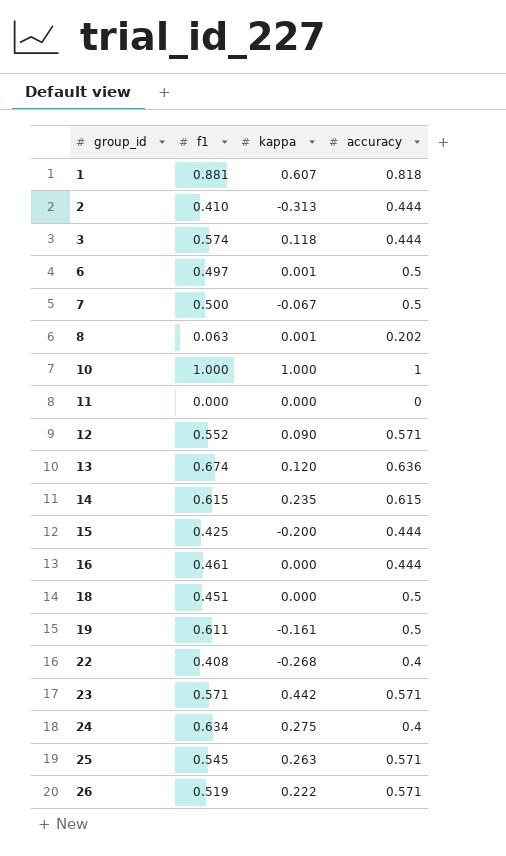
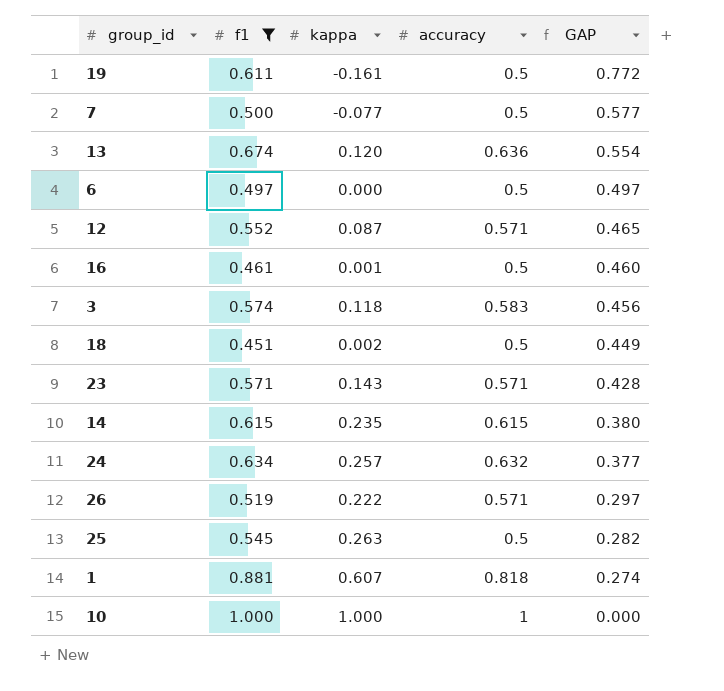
filter: none -> f1 >= 0.451
row order: group_id ascending -> GAP descending
column GAP | formula: none -> [f1] - [kappa]
7 | kappa: -0.067 -> -0.077
6 | kappa: 0.001 -> 0.000
12 | kappa: 0.090 -> 0.087
16 | kappa: 0.000 -> 0.001
16 | accuracy: 0.444 -> 0.5
3 | accuracy: 0.444 -> 0.583
18 | kappa: 0.000 -> 0.002
23 | kappa: 0.442 -> 0.143
24 | kappa: 0.275 -> 0.257
24 | accuracy: 0.4 -> 0.632
25 | accuracy: 0.571 -> 0.5

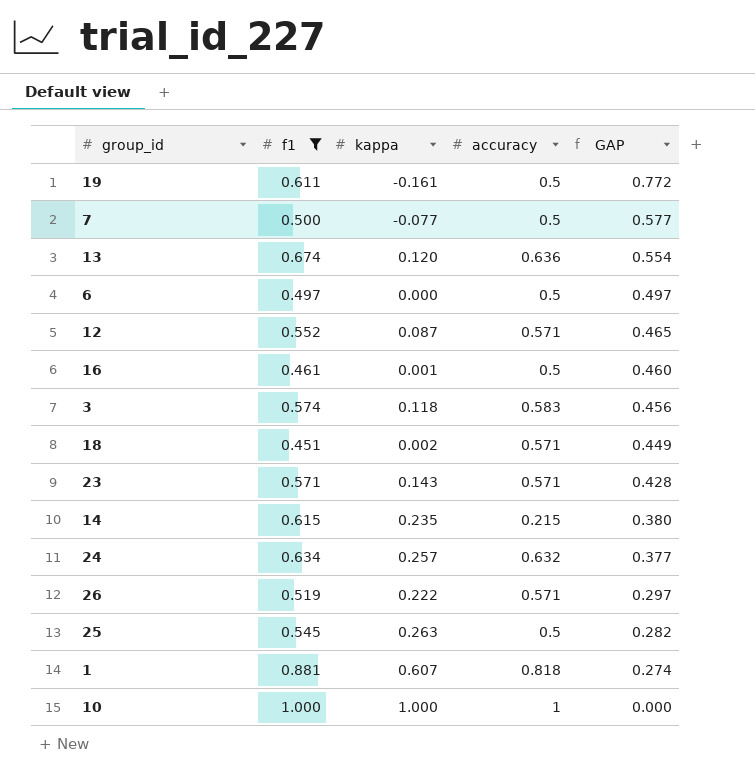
18 | accuracy: 0.5 -> 0.571
14 | accuracy: 0.615 -> 0.215

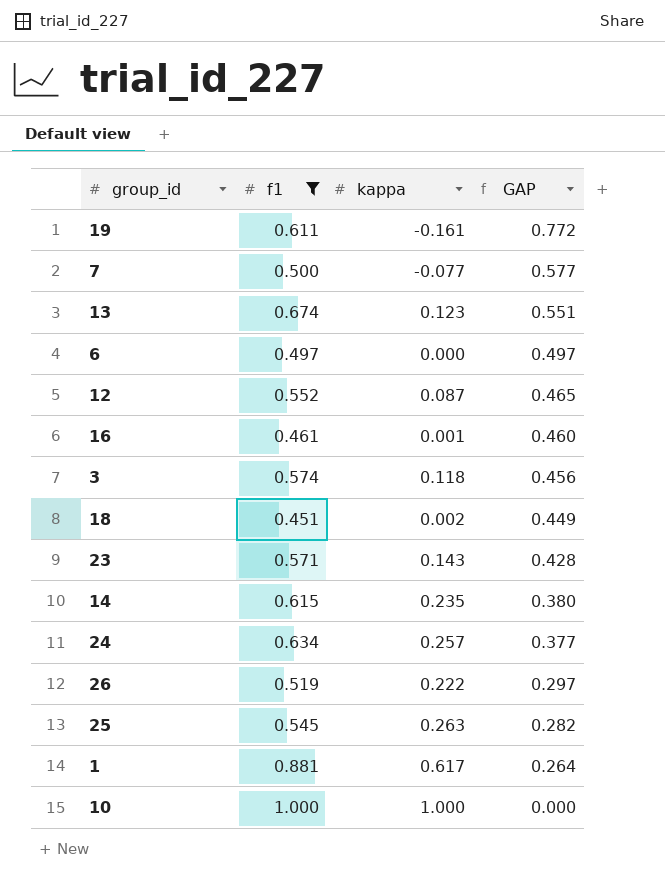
column accuracy | position: 4 -> none
13 | kappa: 0.120 -> 0.123
13 | GAP: 0.554 -> 0.551
1 | kappa: 0.607 -> 0.617
1 | GAP: 0.274 -> 0.264

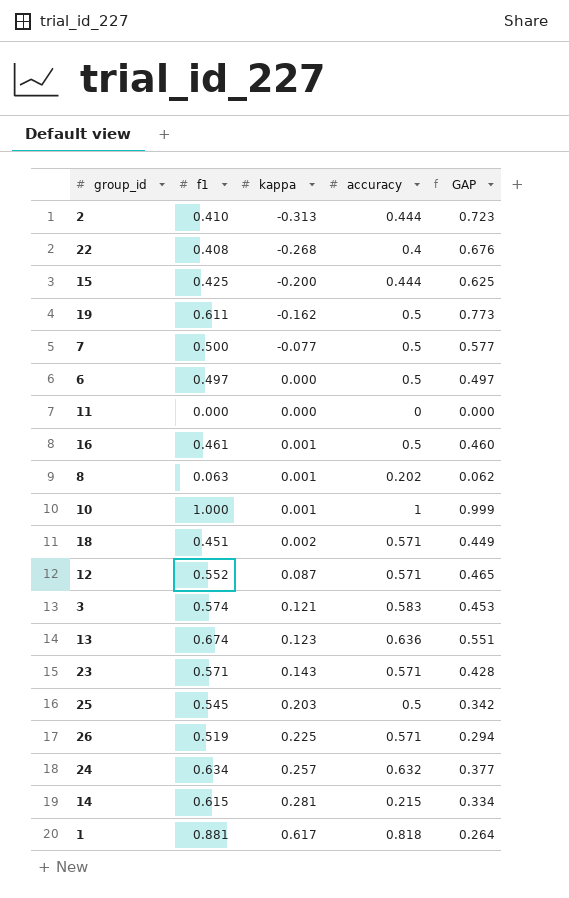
filter: f1 >= 0.451 -> none
row order: GAP descending -> kappa ascending
column accuracy | position: none -> 4
19 | kappa: -0.161 -> -0.162
19 | GAP: 0.772 -> 0.773
10 | kappa: 1.000 -> 0.001
10 | GAP: 0.000 -> 0.999
3 | kappa: 0.118 -> 0.121
3 | GAP: 0.456 -> 0.453
25 | kappa: 0.263 -> 0.203
25 | GAP: 0.282 -> 0.342
26 | kappa: 0.222 -> 0.225
26 | GAP: 0.297 -> 0.294
14 | kappa: 0.235 -> 0.281
14 | GAP: 0.380 -> 0.334

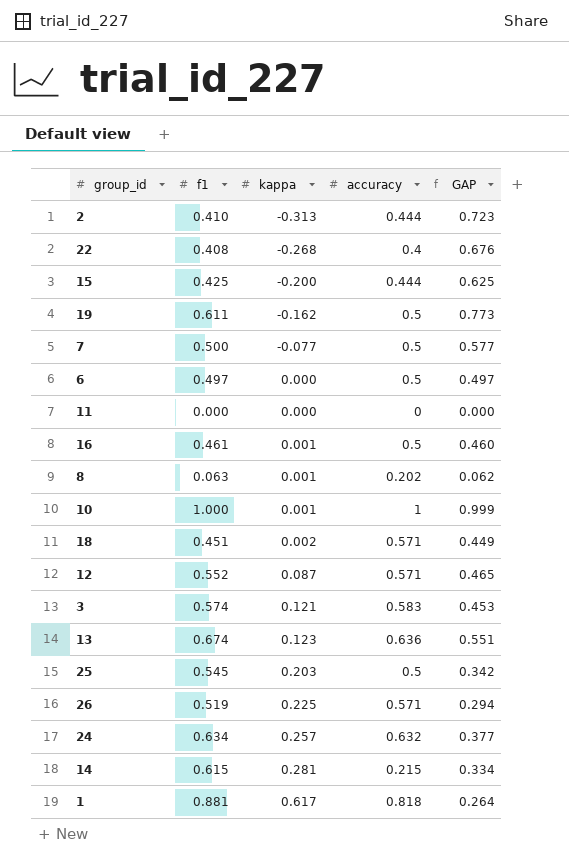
row 23: 0.571 | 0.143 | 0.571 | 0.428 -> none

